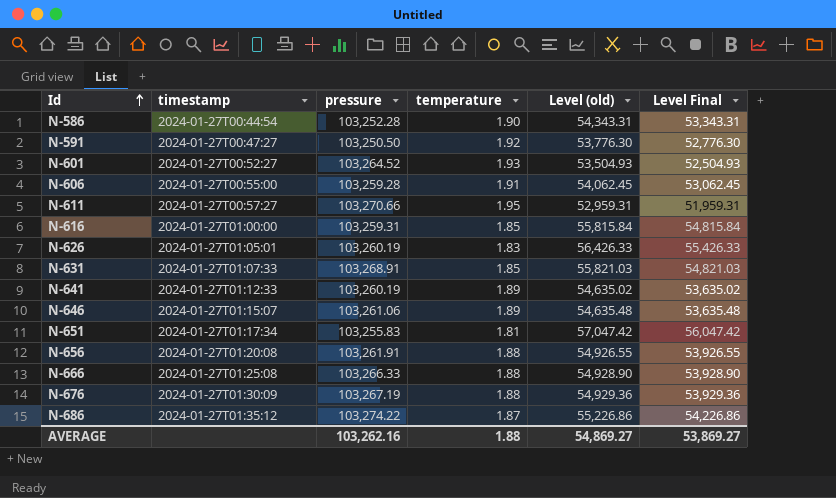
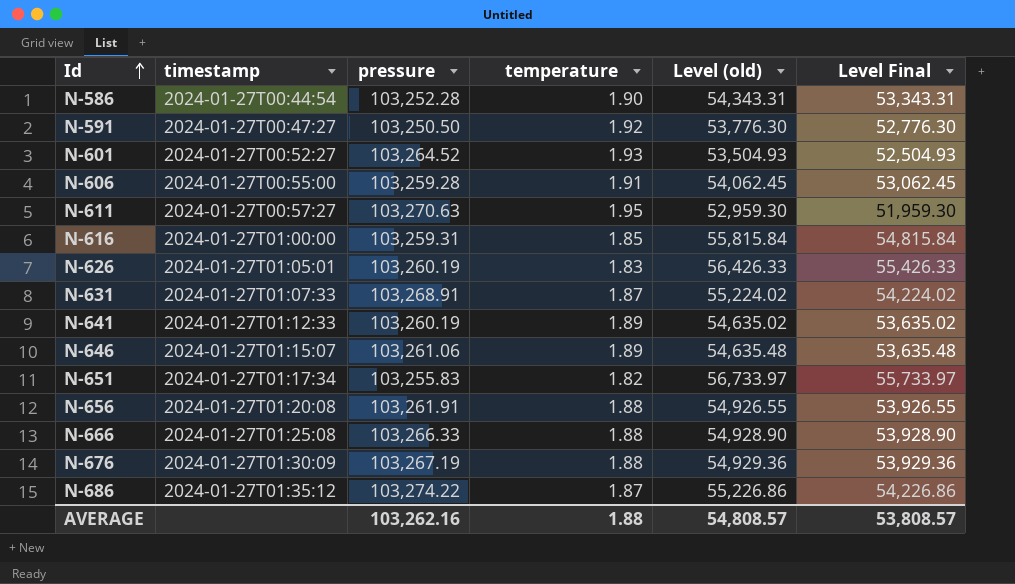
N-611 | pressure: 103,270.66 -> 103,270.63
N-611 | Level (old): 52,959.31 -> 52,959.30
N-611 | Level Final: 51,959.31 -> 51,959.30
N-631 | temperature: 1.85 -> 1.87
N-631 | Level (old): 55,821.03 -> 55,224.02
N-631 | Level Final: 54,821.03 -> 54,224.02
N-651 | temperature: 1.81 -> 1.82
N-651 | Level (old): 57,047.42 -> 56,733.97
N-651 | Level Final: 56,047.42 -> 55,733.97
AVERAGE | Level (old): 54,869.27 -> 54,808.57
AVERAGE | Level Final: 53,869.27 -> 53,808.57

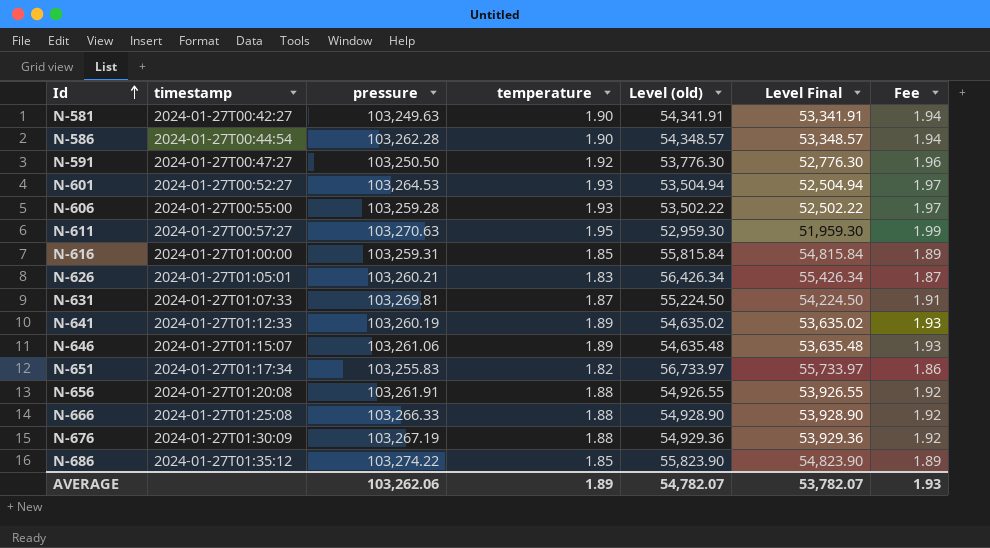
column Fee | formula: none -> [temperature] * 1.02
row N-581: none -> 2024-01-27T00:42:27 | 103,249.63 | 1.90 | 54,341.91 | 53,341.91 | 1.94
N-586 | pressure: 103,252.28 -> 103,262.28
N-586 | Level (old): 54,343.31 -> 54,348.57
N-586 | Level Final: 53,343.31 -> 53,348.57
N-601 | pressure: 103,264.52 -> 103,264.53
N-601 | Level (old): 53,504.93 -> 53,504.94
N-601 | Level Final: 52,504.93 -> 52,504.94
N-606 | temperature: 1.91 -> 1.93
N-606 | Level (old): 54,062.45 -> 53,502.22
N-606 | Level Final: 53,062.45 -> 52,502.22
N-626 | pressure: 103,260.19 -> 103,260.21
N-626 | Level (old): 56,426.33 -> 56,426.34
N-626 | Level Final: 55,426.33 -> 55,426.34
N-631 | pressure: 103,268.91 -> 103,269.81
N-631 | Level (old): 55,224.02 -> 55,224.50
N-631 | Level Final: 54,224.02 -> 54,224.50
N-686 | temperature: 1.87 -> 1.85
N-686 | Level (old): 55,226.86 -> 55,823.90
N-686 | Level Final: 54,226.86 -> 54,823.90
AVERAGE | pressure: 103,262.16 -> 103,262.06
AVERAGE | temperature: 1.88 -> 1.89
AVERAGE | Level (old): 54,808.57 -> 54,782.07
AVERAGE | Level Final: 53,808.57 -> 53,782.07

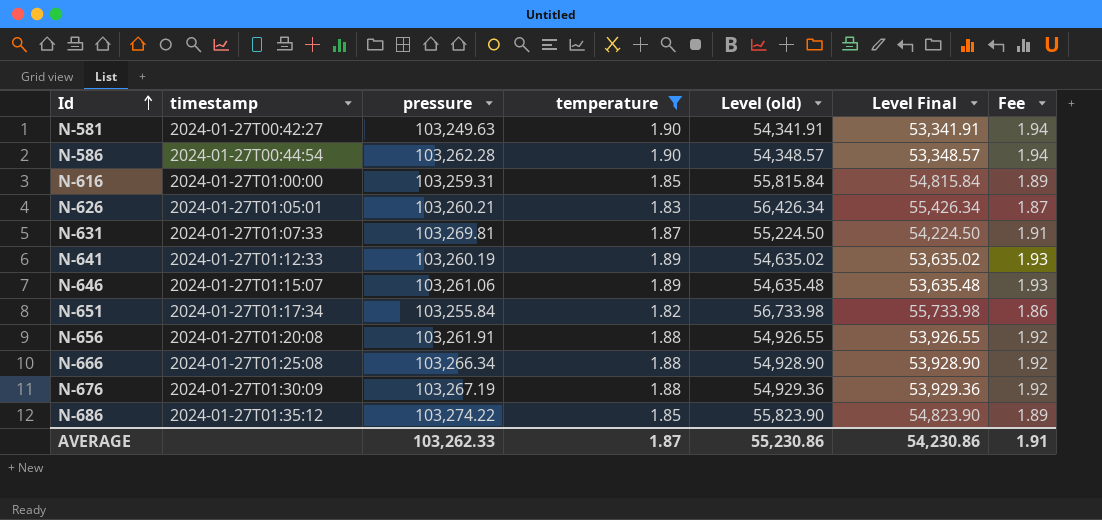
filter: none -> temperature <= 1.90
N-651 | pressure: 103,255.83 -> 103,255.84
N-651 | Level (old): 56,733.97 -> 56,733.98
N-651 | Level Final: 55,733.97 -> 55,733.98
N-666 | pressure: 103,266.33 -> 103,266.34
AVERAGE | pressure: 103,262.06 -> 103,262.33
AVERAGE | temperature: 1.89 -> 1.87
AVERAGE | Level (old): 54,782.07 -> 55,230.86
AVERAGE | Level Final: 53,782.07 -> 54,230.86
AVERAGE | Fee: 1.93 -> 1.91

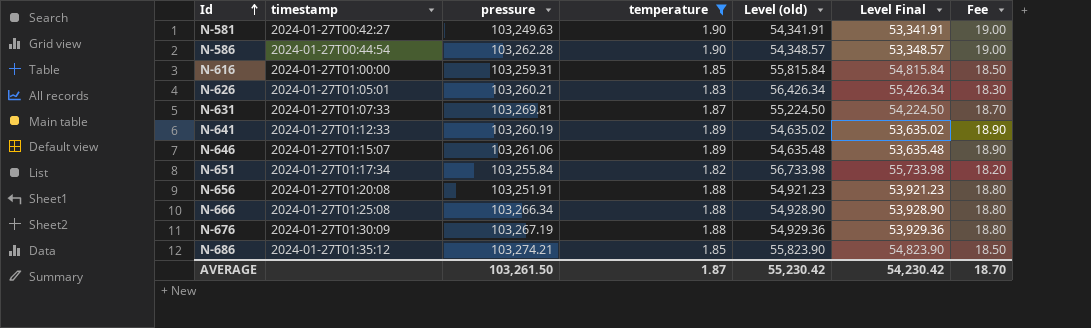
column Fee | formula: [temperature] * 1.02 -> [temperature] * 10
N-656 | pressure: 103,261.91 -> 103,251.91
N-656 | Level (old): 54,926.55 -> 54,921.23
N-656 | Level Final: 53,926.55 -> 53,921.23
N-686 | pressure: 103,274.22 -> 103,274.21
AVERAGE | pressure: 103,262.33 -> 103,261.50
AVERAGE | Level (old): 55,230.86 -> 55,230.42
AVERAGE | Level Final: 54,230.86 -> 54,230.42
AVERAGE | Fee: 1.91 -> 18.70

